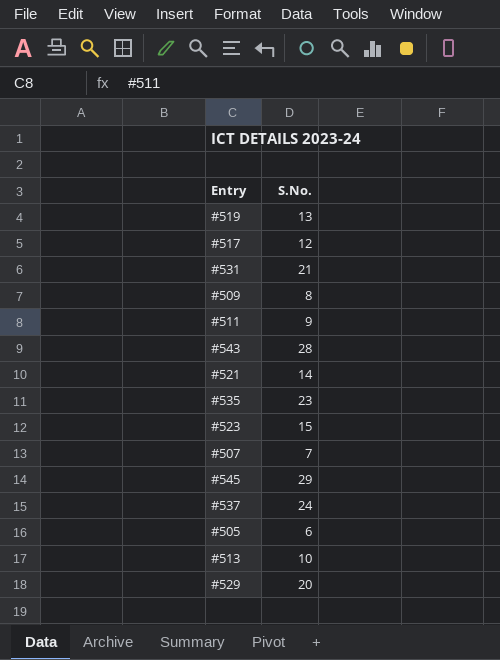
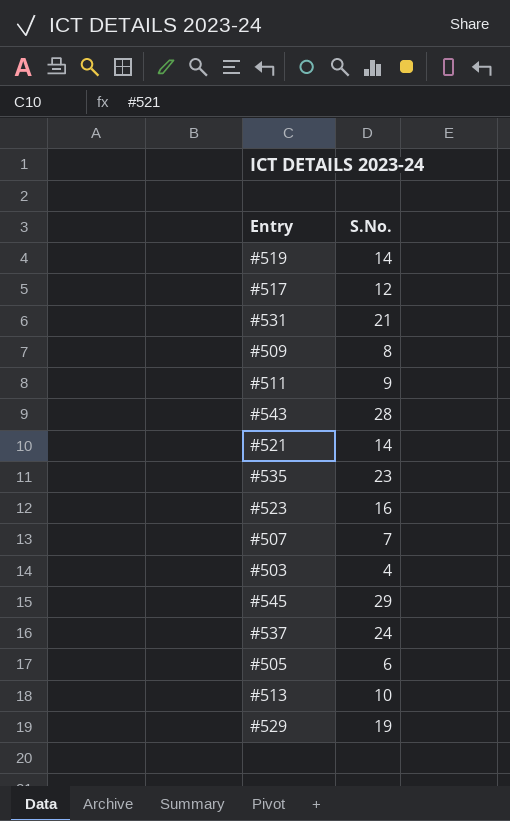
#519 | S.No.: 13 -> 14
#523 | S.No.: 15 -> 16
row #503: none -> 4
#529 | S.No.: 20 -> 19

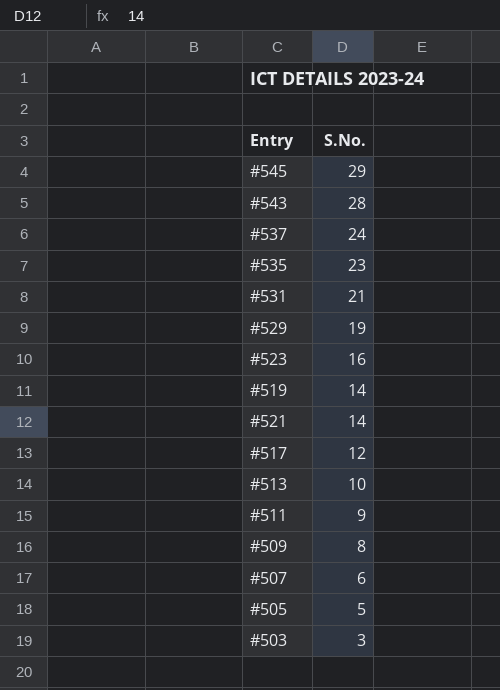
row order: none -> S.No. descending
#507 | S.No.: 7 -> 6
#505 | S.No.: 6 -> 5
#503 | S.No.: 4 -> 3

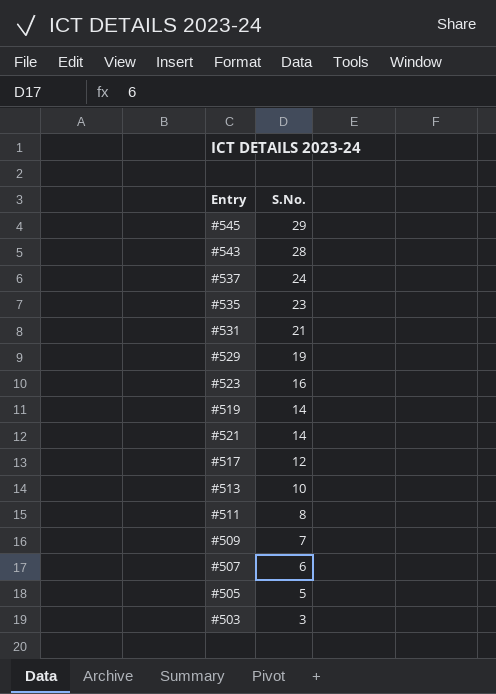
#511 | S.No.: 9 -> 8
#509 | S.No.: 8 -> 7

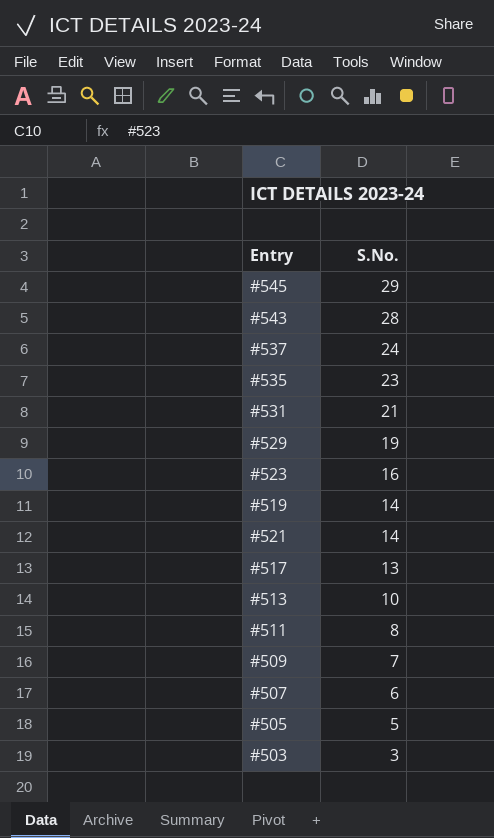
#517 | S.No.: 12 -> 13

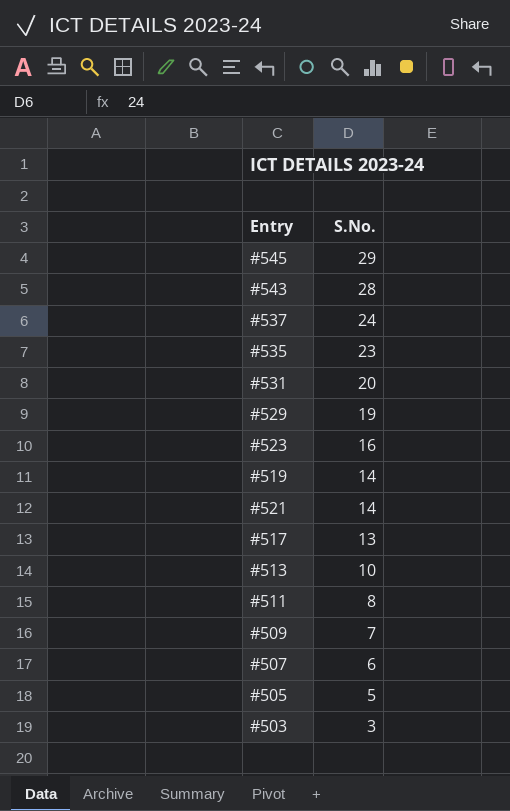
#531 | S.No.: 21 -> 20

